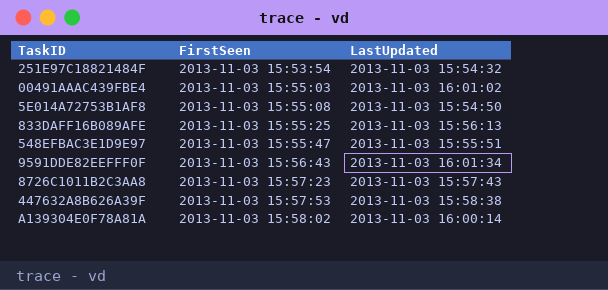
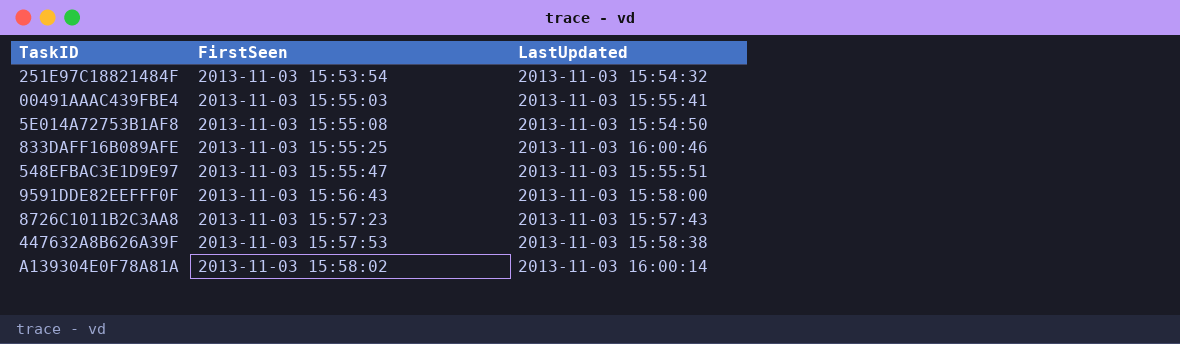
00491AAAC439FBE4 | LastUpdated: 2013-11-03 16:01:02 -> 2013-11-03 15:55:41
833DAFF16B089AFE | LastUpdated: 2013-11-03 15:56:13 -> 2013-11-03 16:00:46
9591DDE82EEFFF0F | LastUpdated: 2013-11-03 16:01:34 -> 2013-11-03 15:58:00

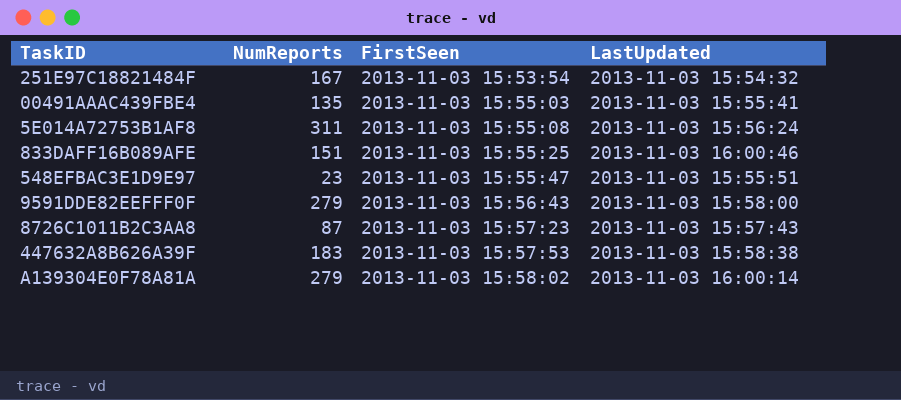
column NumReports | position: none -> 2
5E014A72753B1AF8 | LastUpdated: 2013-11-03 15:54:50 -> 2013-11-03 15:56:24

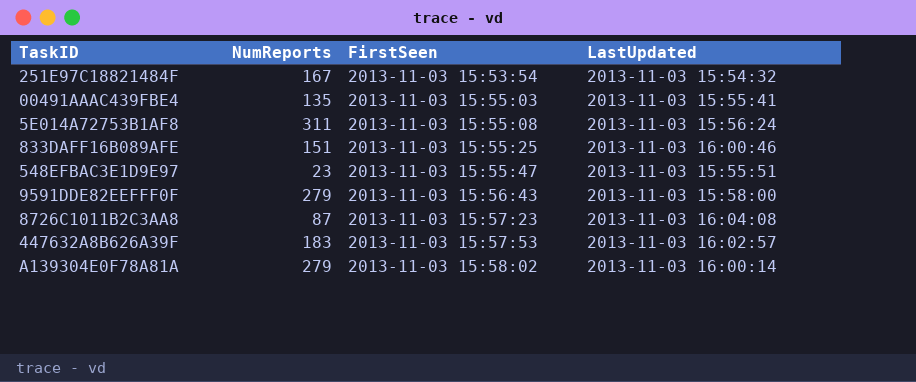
8726C1011B2C3AA8 | LastUpdated: 2013-11-03 15:57:43 -> 2013-11-03 16:04:08
447632A8B626A39F | LastUpdated: 2013-11-03 15:58:38 -> 2013-11-03 16:02:57

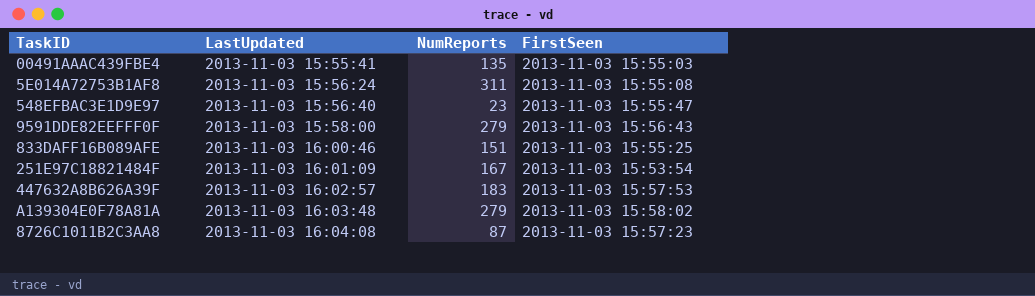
row order: FirstSeen ascending -> LastUpdated ascending
column LastUpdated | position: 4 -> 2
548EFBAC3E1D9E97 | LastUpdated: 2013-11-03 15:55:51 -> 2013-11-03 15:56:40
251E97C18821484F | LastUpdated: 2013-11-03 15:54:32 -> 2013-11-03 16:01:09
A139304E0F78A81A | LastUpdated: 2013-11-03 16:00:14 -> 2013-11-03 16:03:48

